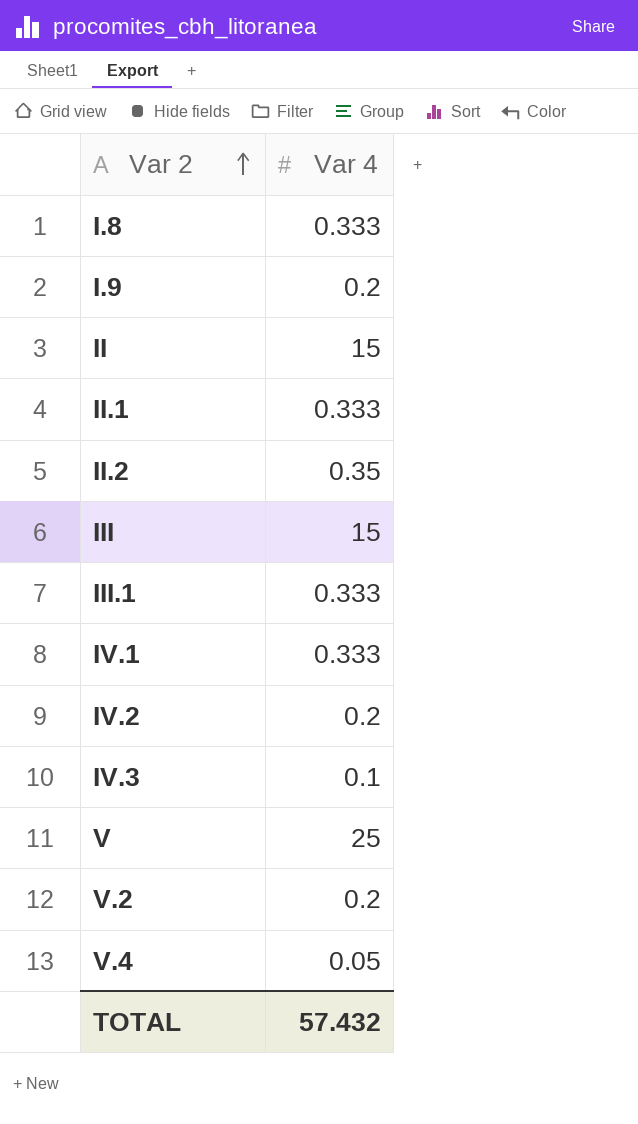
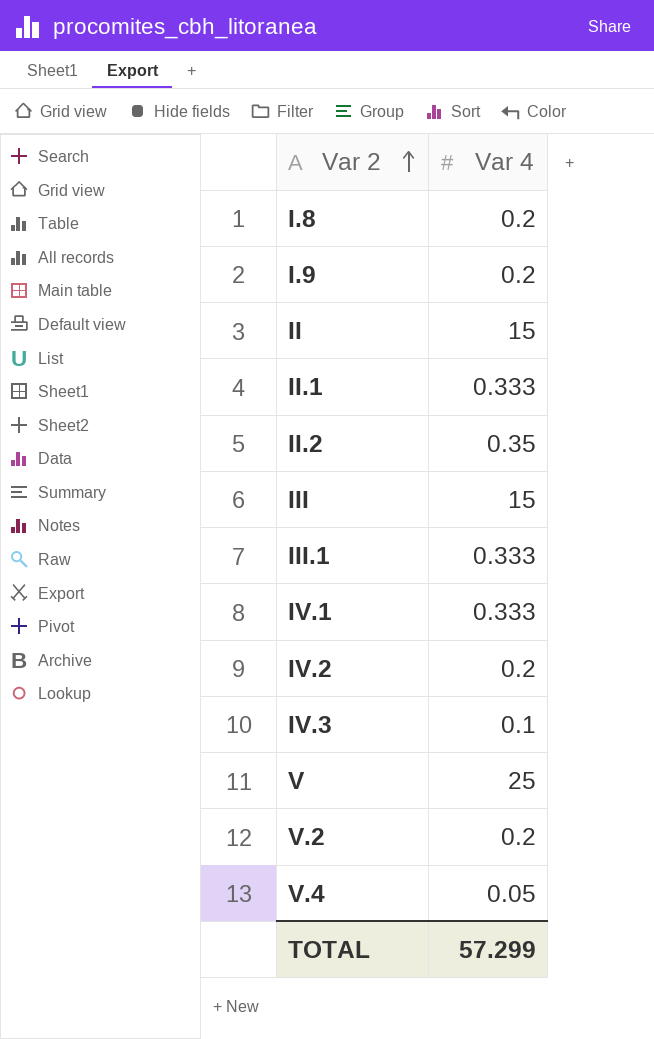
I.8 | Var 4: 0.333 -> 0.2
TOTAL | Var 4: 57.432 -> 57.299

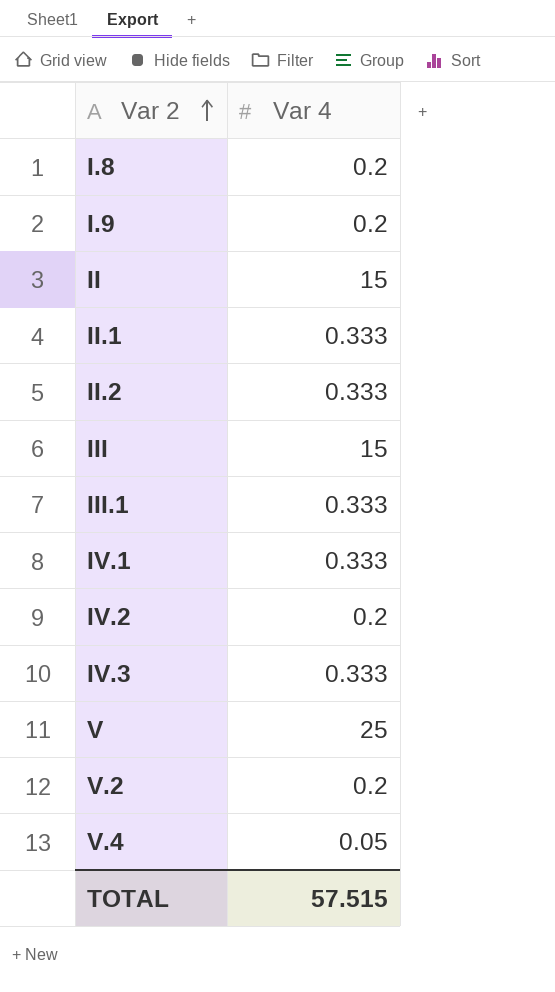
II.2 | Var 4: 0.35 -> 0.333
IV.3 | Var 4: 0.1 -> 0.333
TOTAL | Var 4: 57.299 -> 57.515

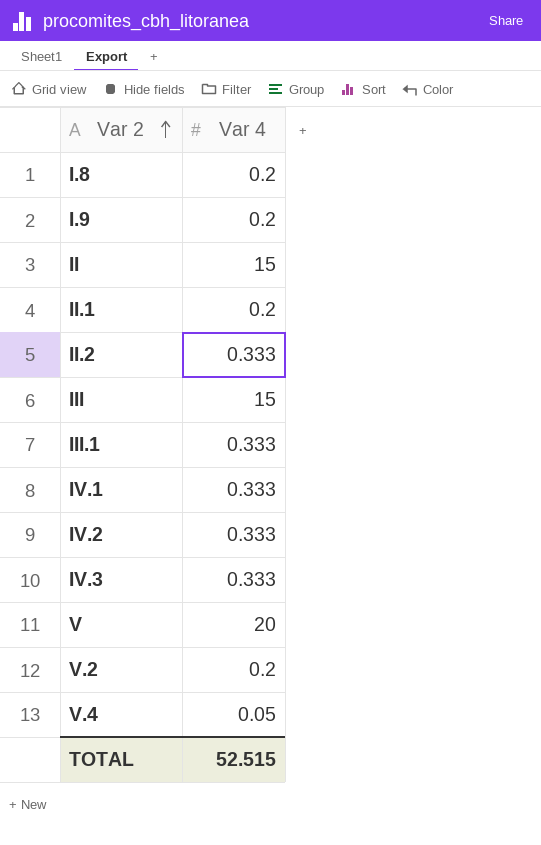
II.1 | Var 4: 0.333 -> 0.2
IV.2 | Var 4: 0.2 -> 0.333
V | Var 4: 25 -> 20
TOTAL | Var 4: 57.515 -> 52.515

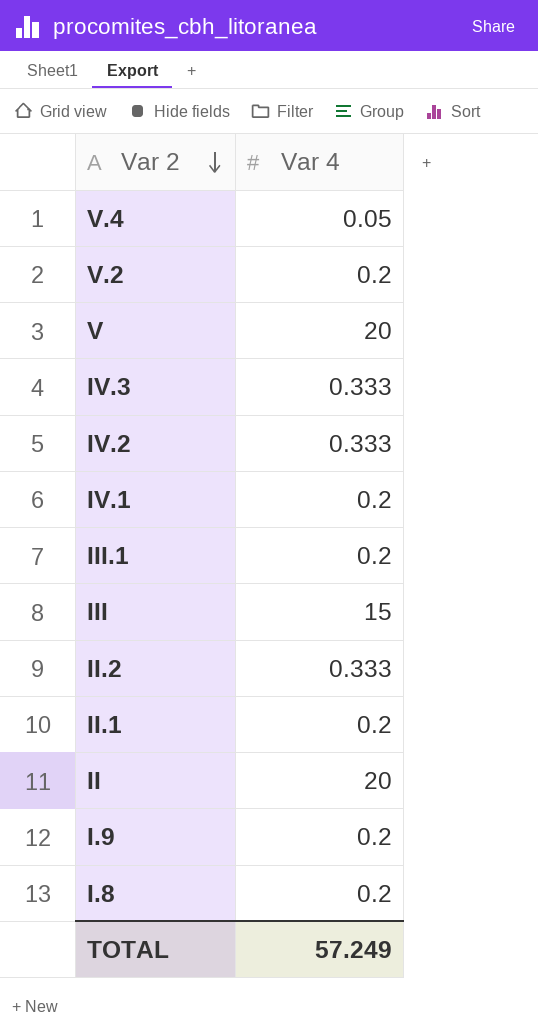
row order: Var 2 ascending -> Var 2 descending
IV.1 | Var 4: 0.333 -> 0.2
III.1 | Var 4: 0.333 -> 0.2
II | Var 4: 15 -> 20
TOTAL | Var 4: 52.515 -> 57.249

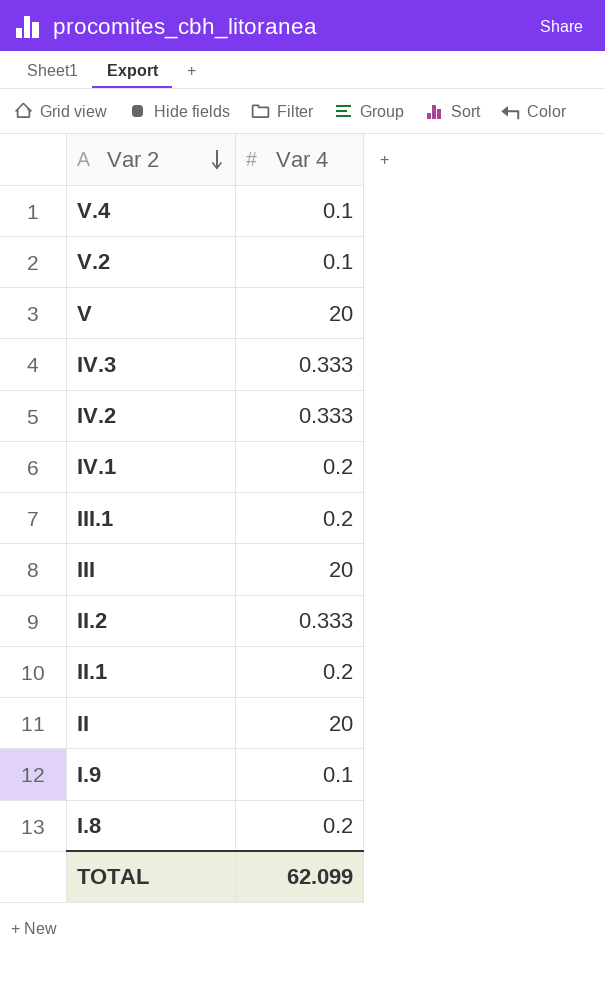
V.4 | Var 4: 0.05 -> 0.1
V.2 | Var 4: 0.2 -> 0.1
III | Var 4: 15 -> 20
I.9 | Var 4: 0.2 -> 0.1
TOTAL | Var 4: 57.249 -> 62.099

